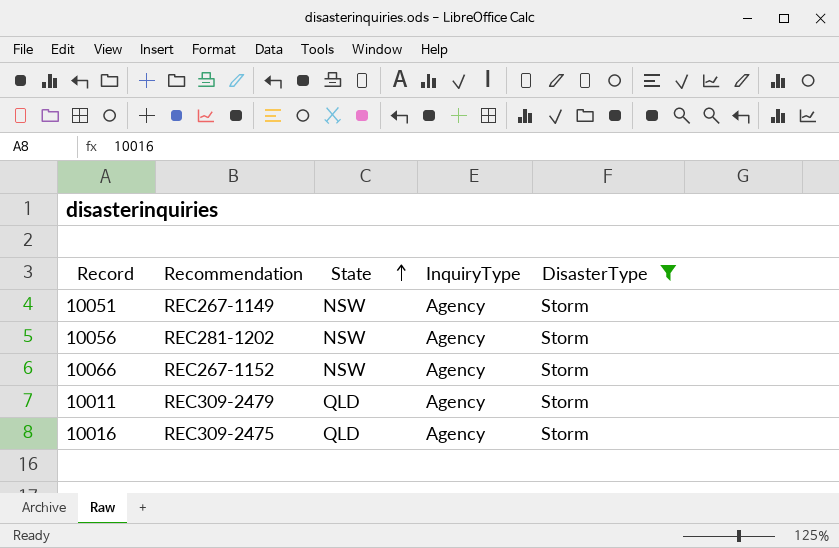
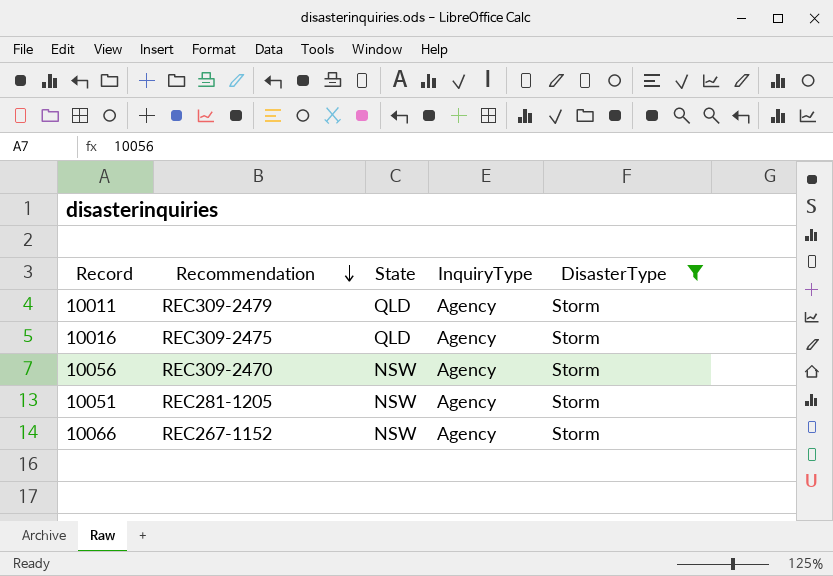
row order: State ascending -> Recommendation descending
10056 | Recommendation: REC281-1202 -> REC309-2470
10051 | Recommendation: REC267-1149 -> REC281-1205

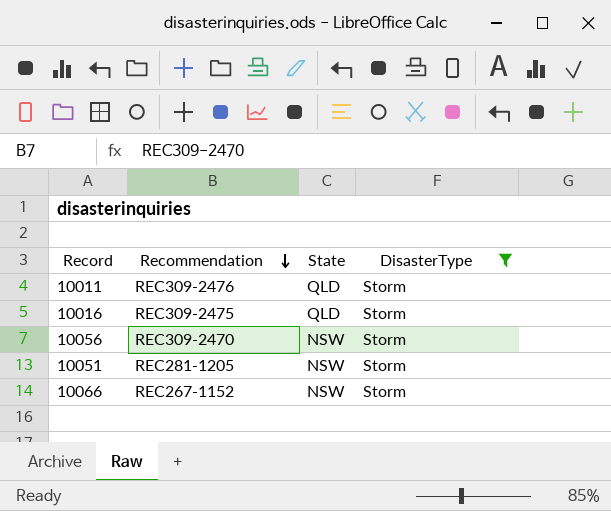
column InquiryType | position: 4 -> none
10011 | Recommendation: REC309-2479 -> REC309-2476

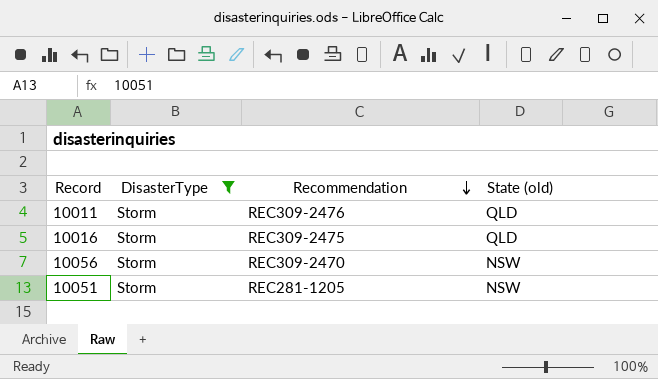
column DisasterType | position: 4 -> 2
column name: State -> State (old)
row 10066: REC267-1152 | NSW | Storm -> none

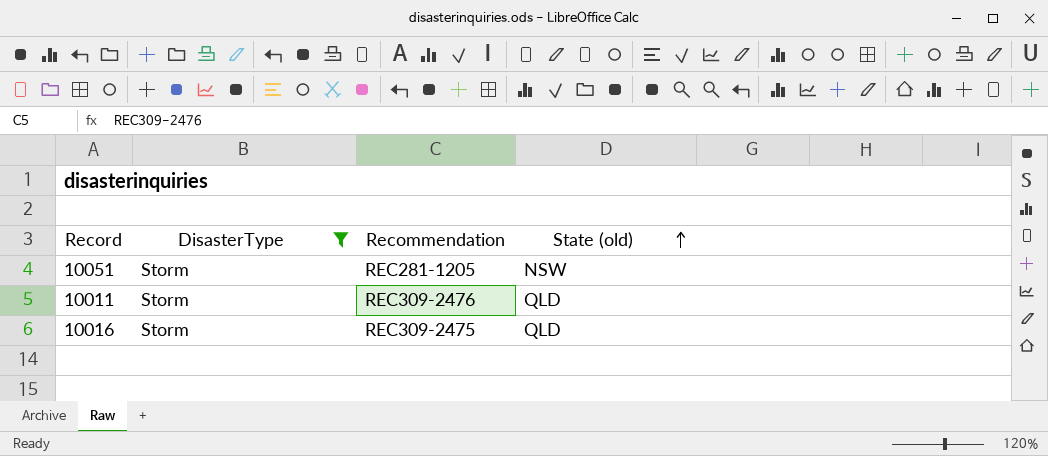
row order: Recommendation descending -> State (old) ascending
row 10056: Storm | REC309-2470 | NSW -> none

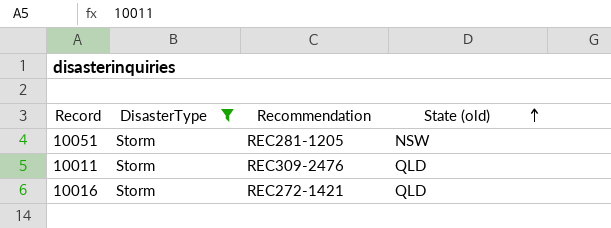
10016 | Recommendation: REC309-2475 -> REC272-1421

